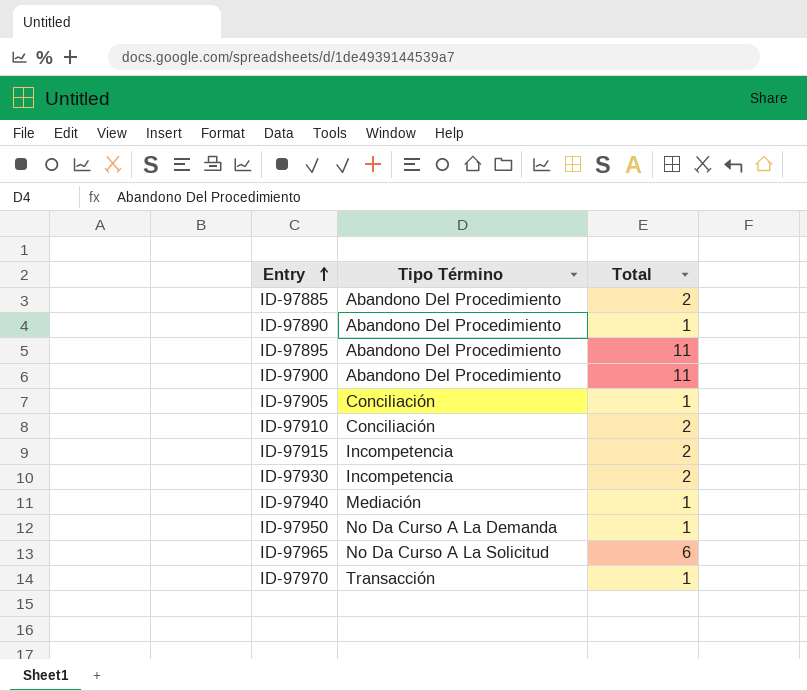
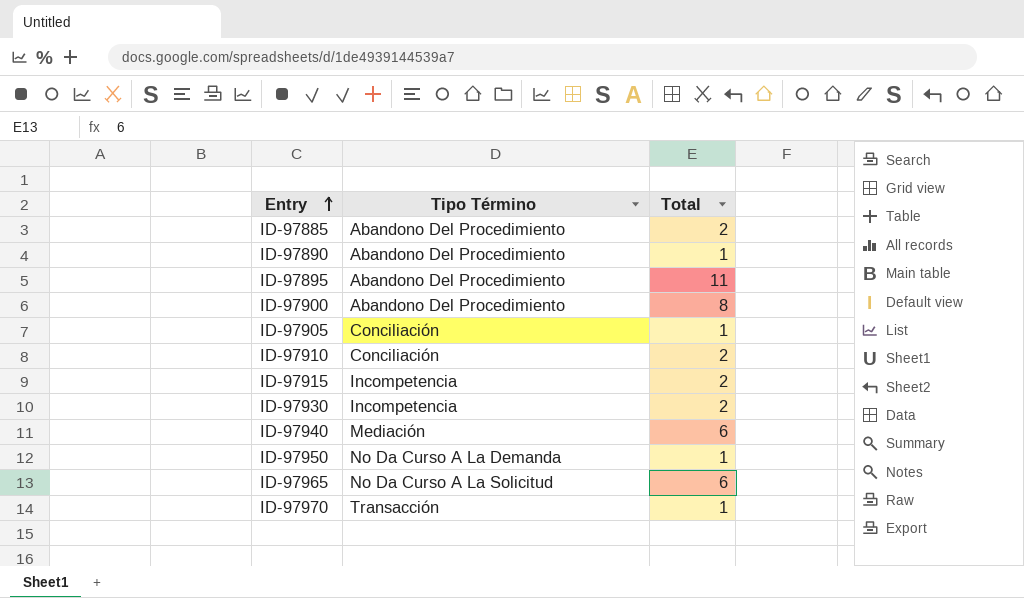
ID-97900 | Total: 11 -> 8
ID-97940 | Total: 1 -> 6

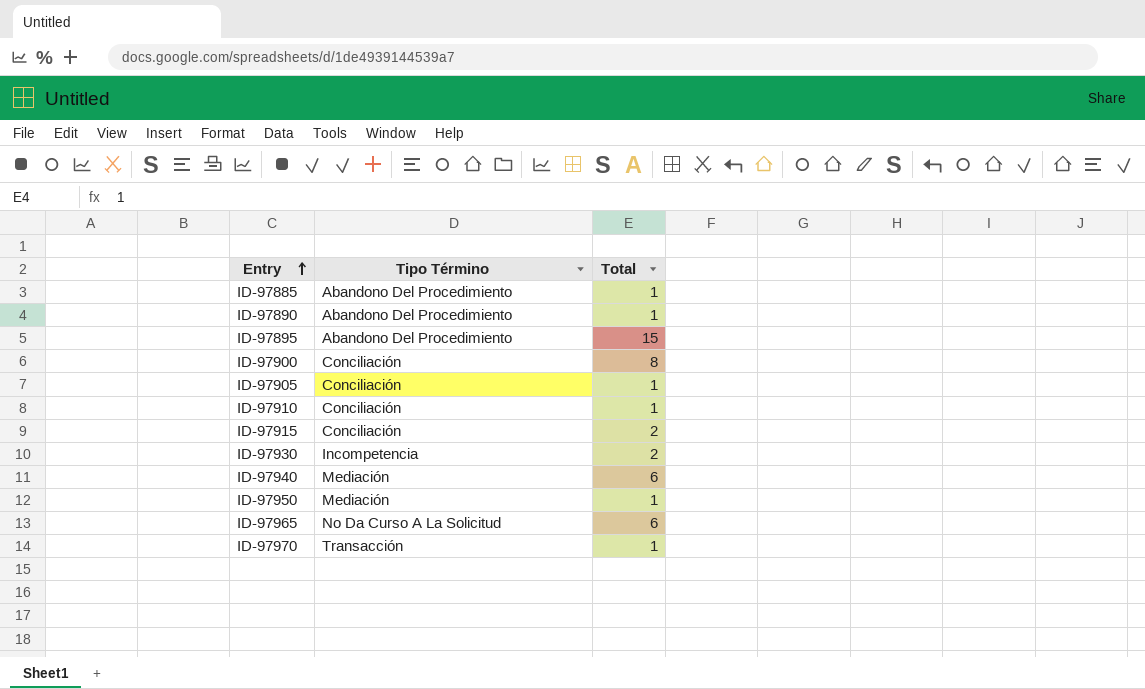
ID-97885 | Total: 2 -> 1
ID-97895 | Total: 11 -> 15
ID-97900 | Tipo Término: Abandono Del Procedimiento -> Conciliación
ID-97910 | Total: 2 -> 1
ID-97915 | Tipo Término: Incompetencia -> Conciliación
ID-97950 | Tipo Término: No Da Curso A La Demanda -> Mediación

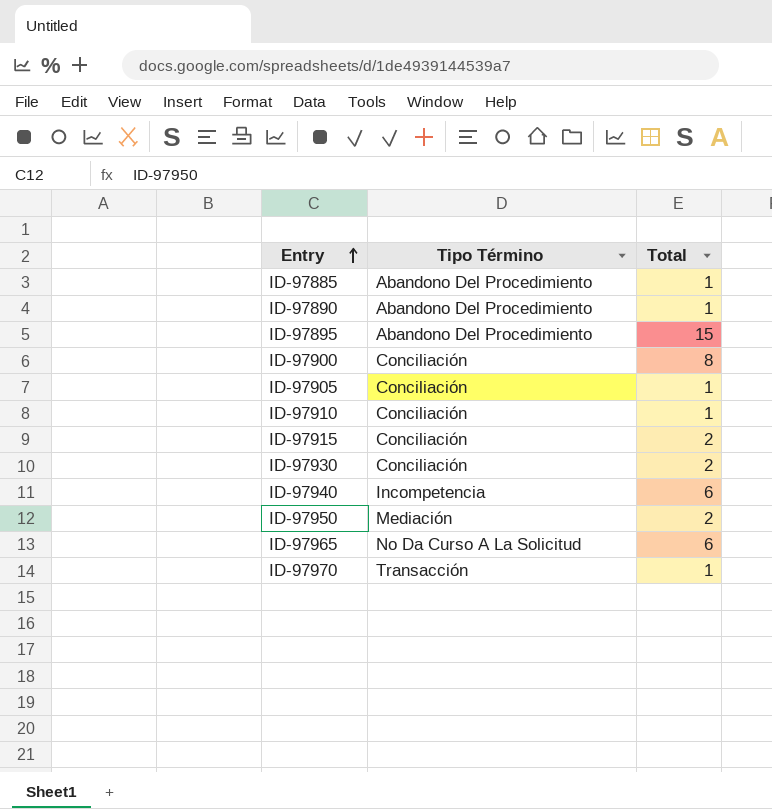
ID-97930 | Tipo Término: Incompetencia -> Conciliación
ID-97940 | Tipo Término: Mediación -> Incompetencia
ID-97950 | Total: 1 -> 2

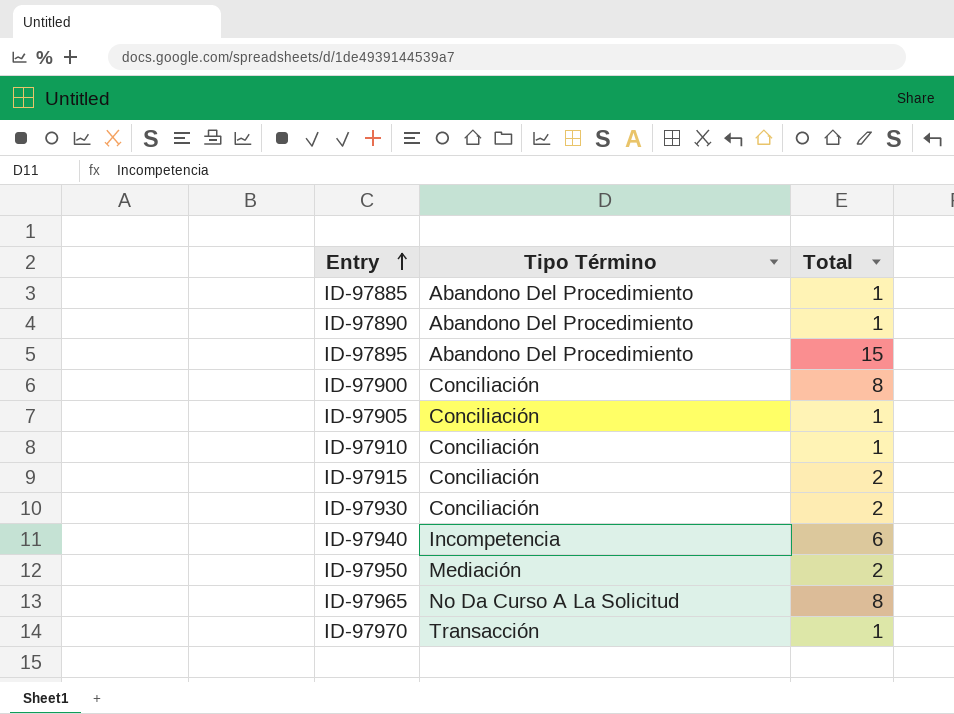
ID-97965 | Total: 6 -> 8

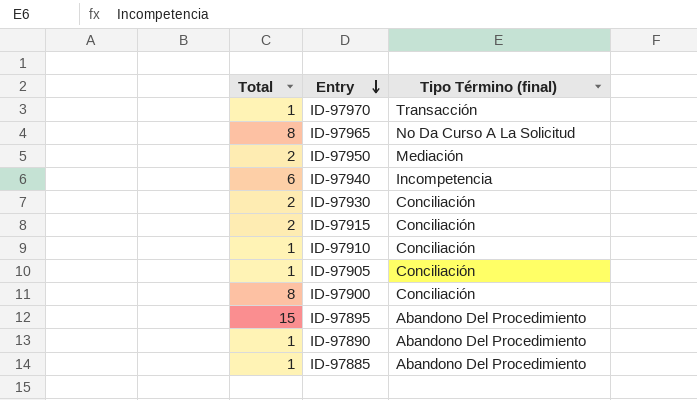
row order: Entry ascending -> Entry descending
column Total | position: 3 -> 1
column name: Tipo Término -> Tipo Término (final)

